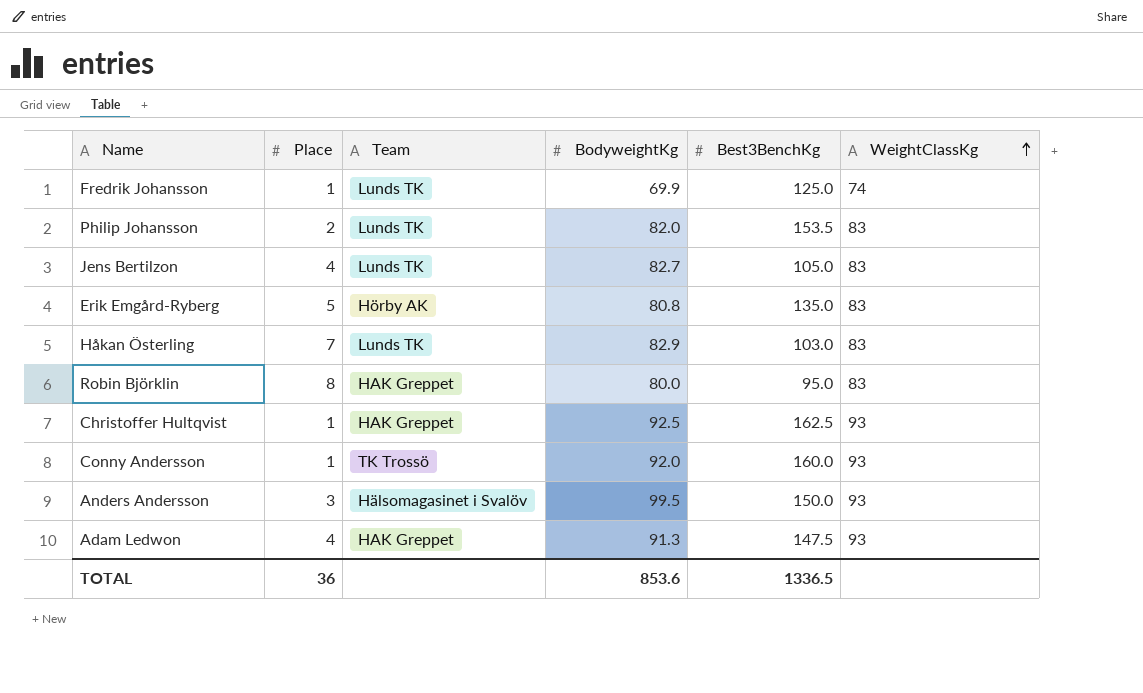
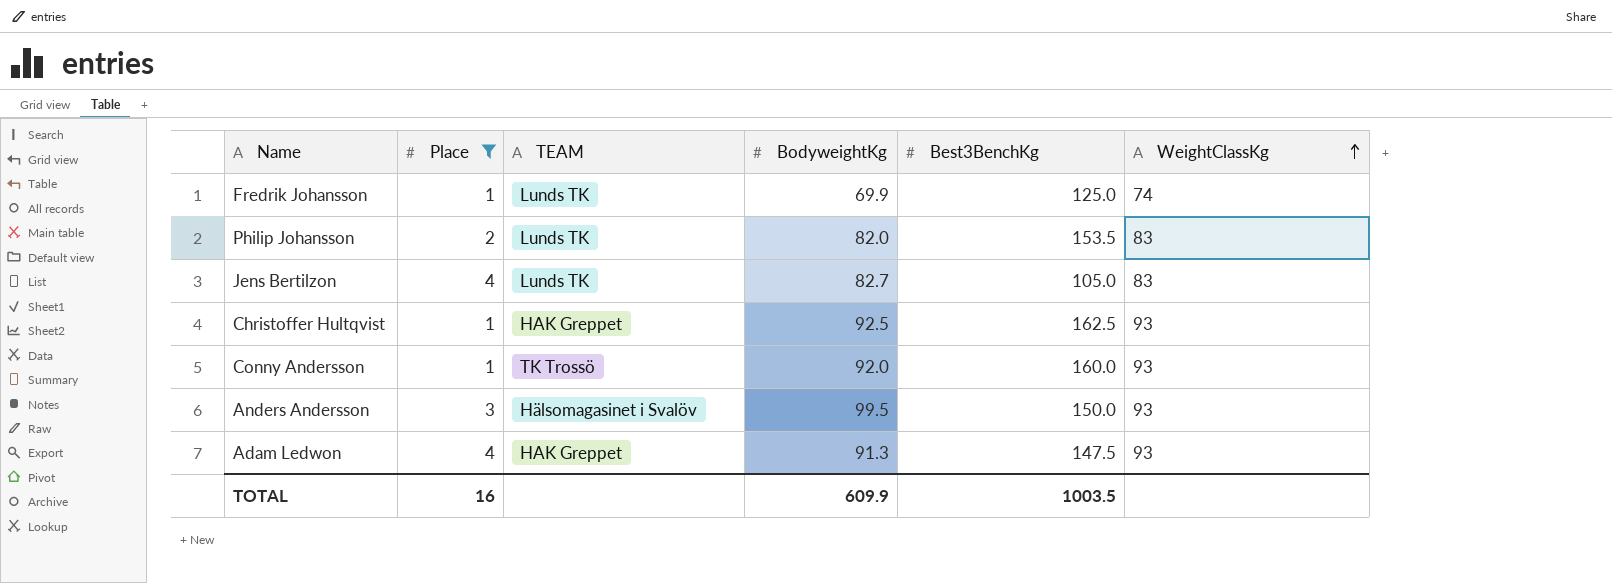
filter: none -> Place <= 4
column name: Team -> TEAM
TOTAL | Place: 36 -> 16
TOTAL | BodyweightKg: 853.6 -> 609.9
TOTAL | Best3BenchKg: 1336.5 -> 1003.5

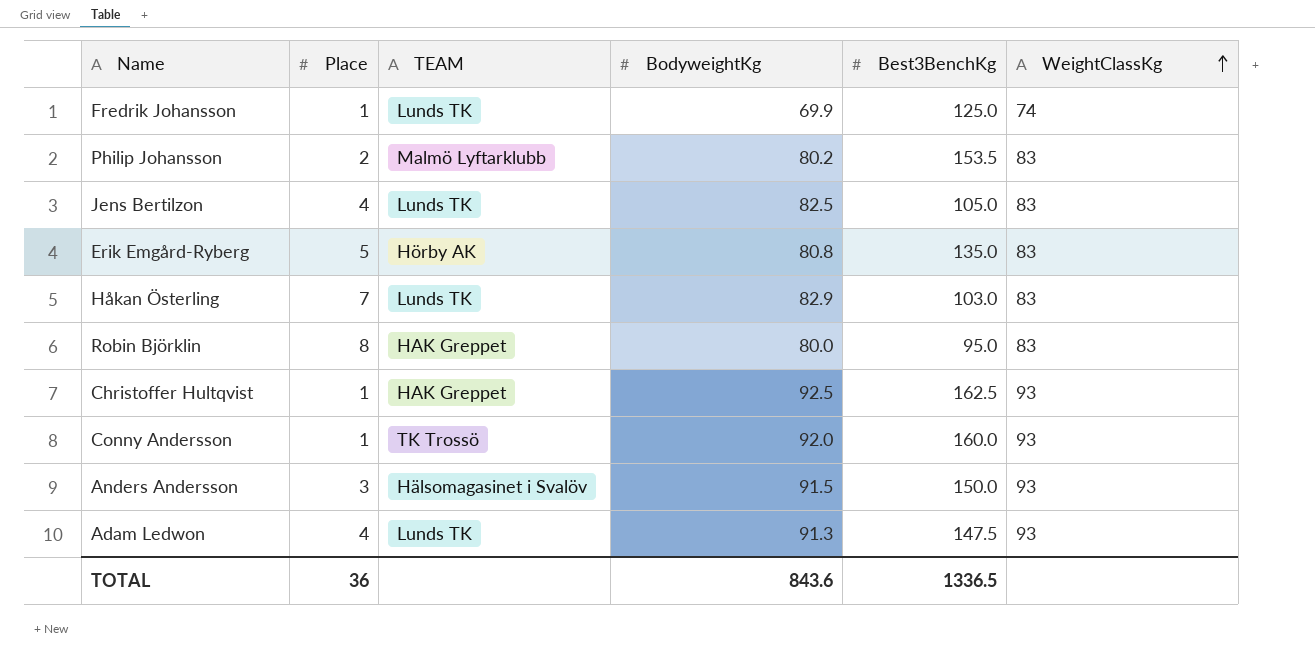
filter: Place <= 4 -> none
Philip Johansson | TEAM: Lunds TK -> Malmö Lyftarklubb
Philip Johansson | BodyweightKg: 82.0 -> 80.2
Jens Bertilzon | BodyweightKg: 82.7 -> 82.5
Anders Andersson | BodyweightKg: 99.5 -> 91.5
Adam Ledwon | TEAM: HAK Greppet -> Lunds TK
TOTAL | Place: 16 -> 36
TOTAL | BodyweightKg: 609.9 -> 843.6
TOTAL | Best3BenchKg: 1003.5 -> 1336.5

